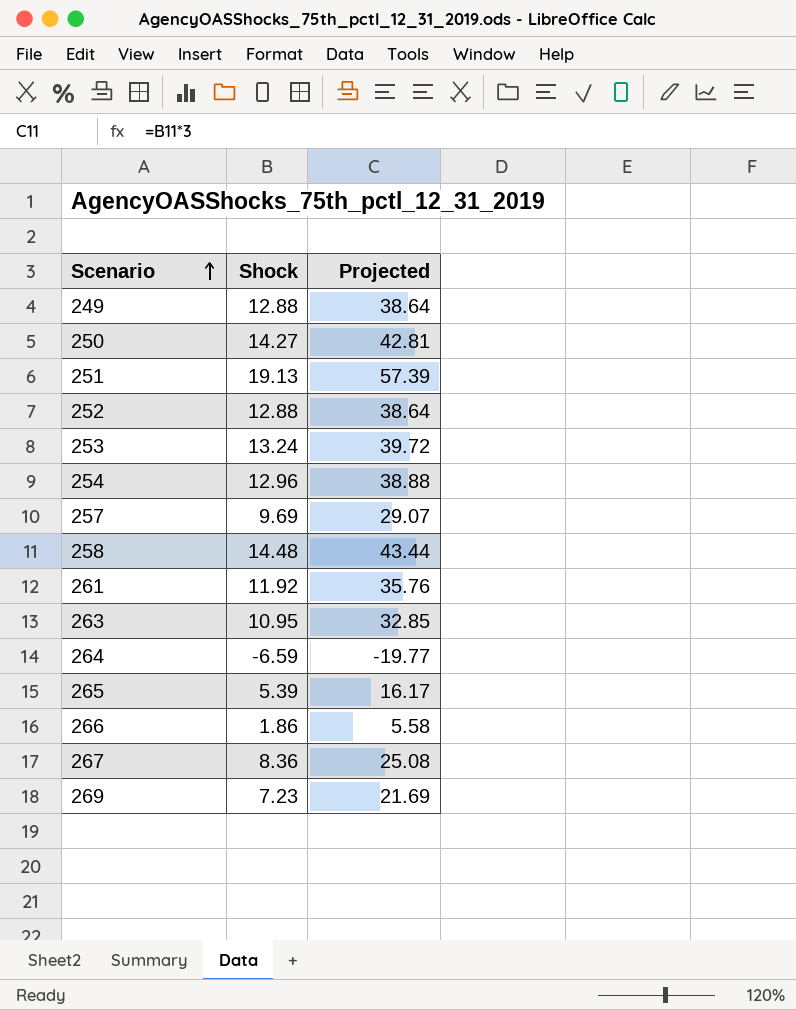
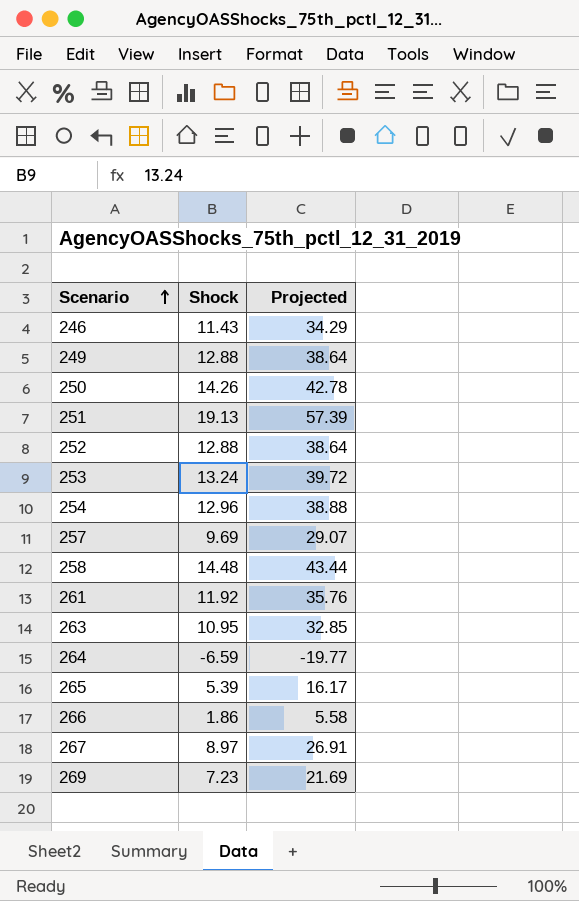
row 246: none -> 11.43 | 34.29
250 | Shock: 14.27 -> 14.26
250 | Projected: 42.81 -> 42.78
267 | Shock: 8.36 -> 8.97
267 | Projected: 25.08 -> 26.91

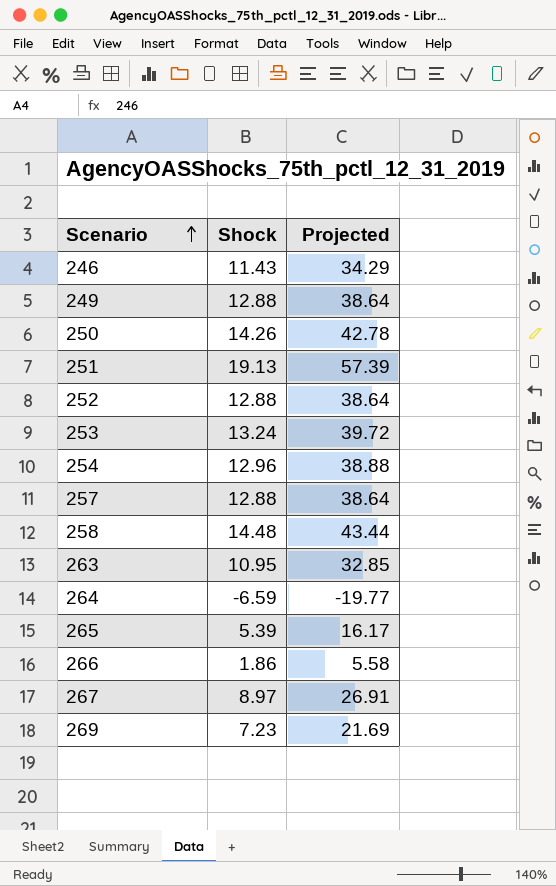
row 261: 11.92 | 35.76 -> none
257 | Shock: 9.69 -> 12.88
257 | Projected: 29.07 -> 38.64

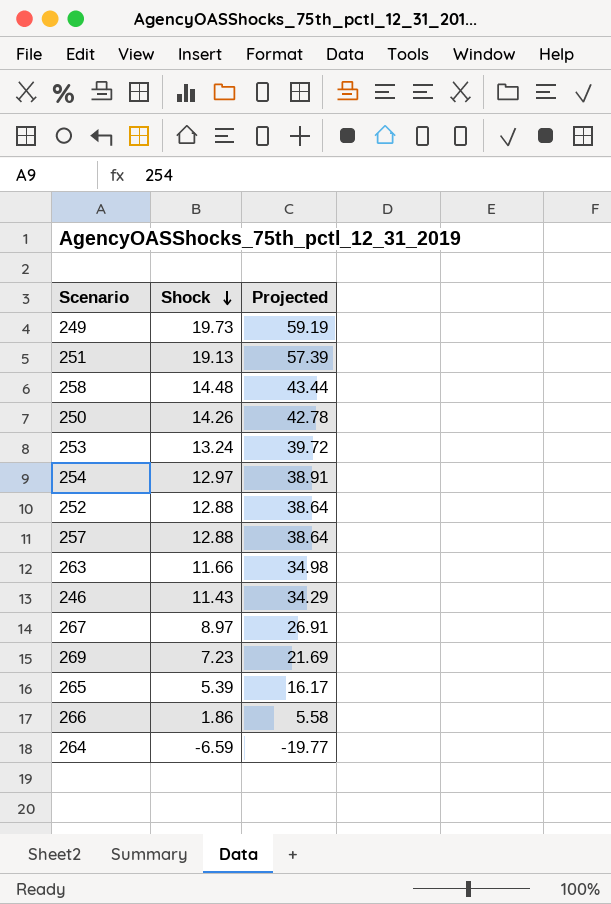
row order: Scenario ascending -> Shock descending
249 | Shock: 12.88 -> 19.73
249 | Projected: 38.64 -> 59.19
254 | Shock: 12.96 -> 12.97
254 | Projected: 38.88 -> 38.91
263 | Shock: 10.95 -> 11.66
263 | Projected: 32.85 -> 34.98

